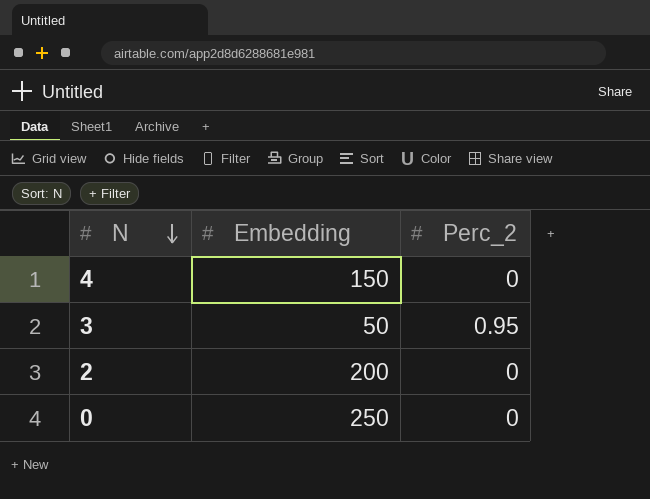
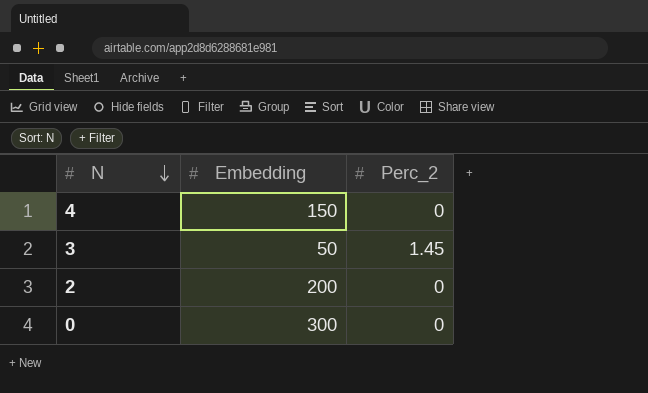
3 | Perc_2: 0.95 -> 1.45
0 | Embedding: 250 -> 300

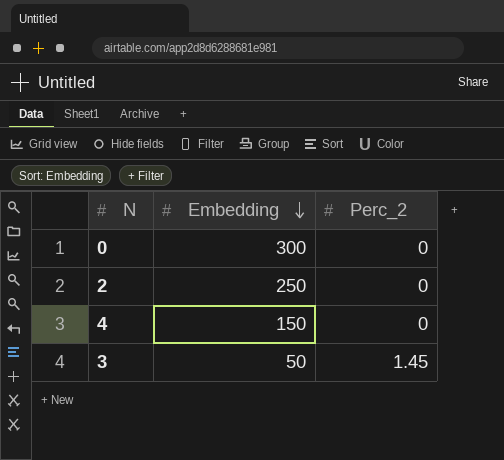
row order: N descending -> Embedding descending
2 | Embedding: 200 -> 250

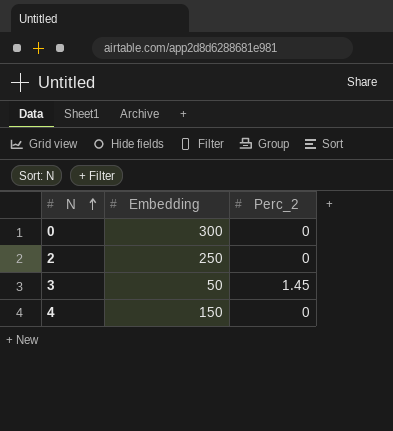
row order: Embedding descending -> N ascending

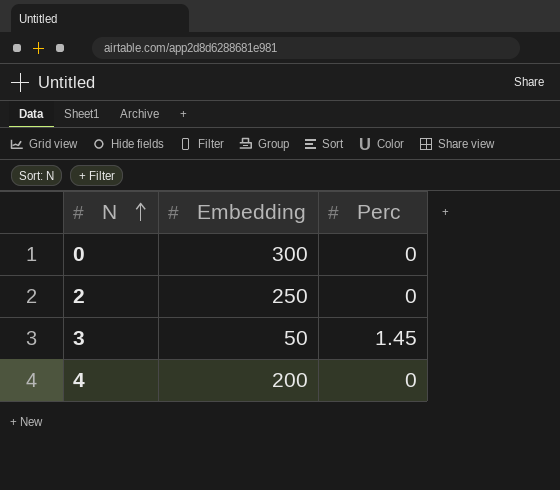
column name: Perc_2 -> Perc
4 | Embedding: 150 -> 200

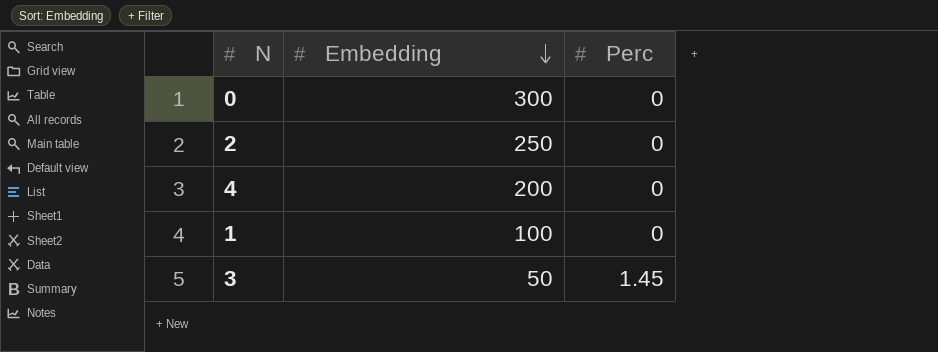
row order: N ascending -> Embedding descending
row 1: none -> 100 | 0

